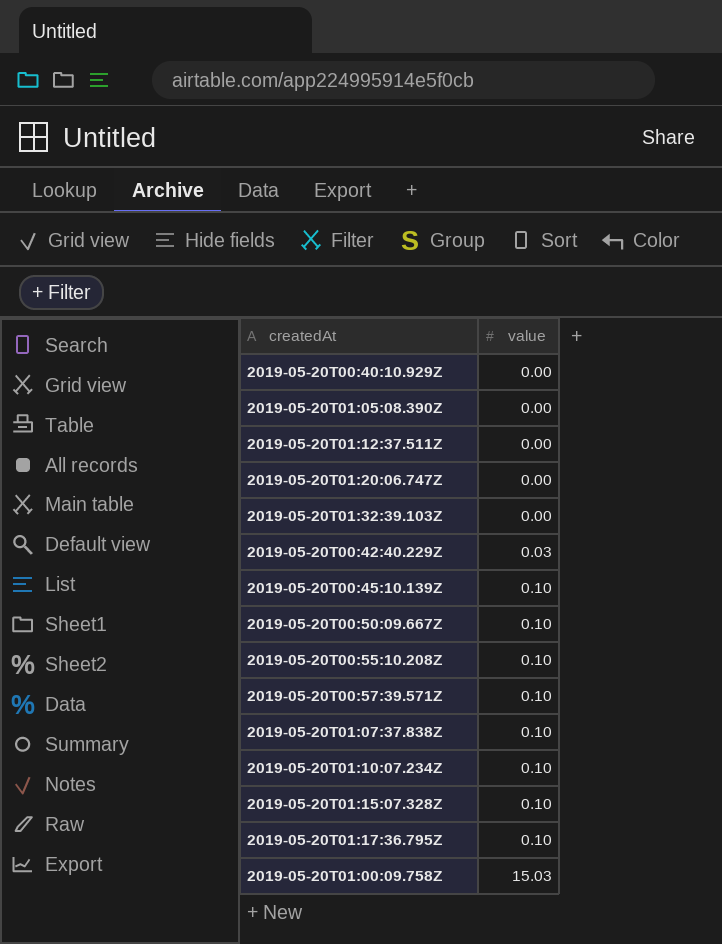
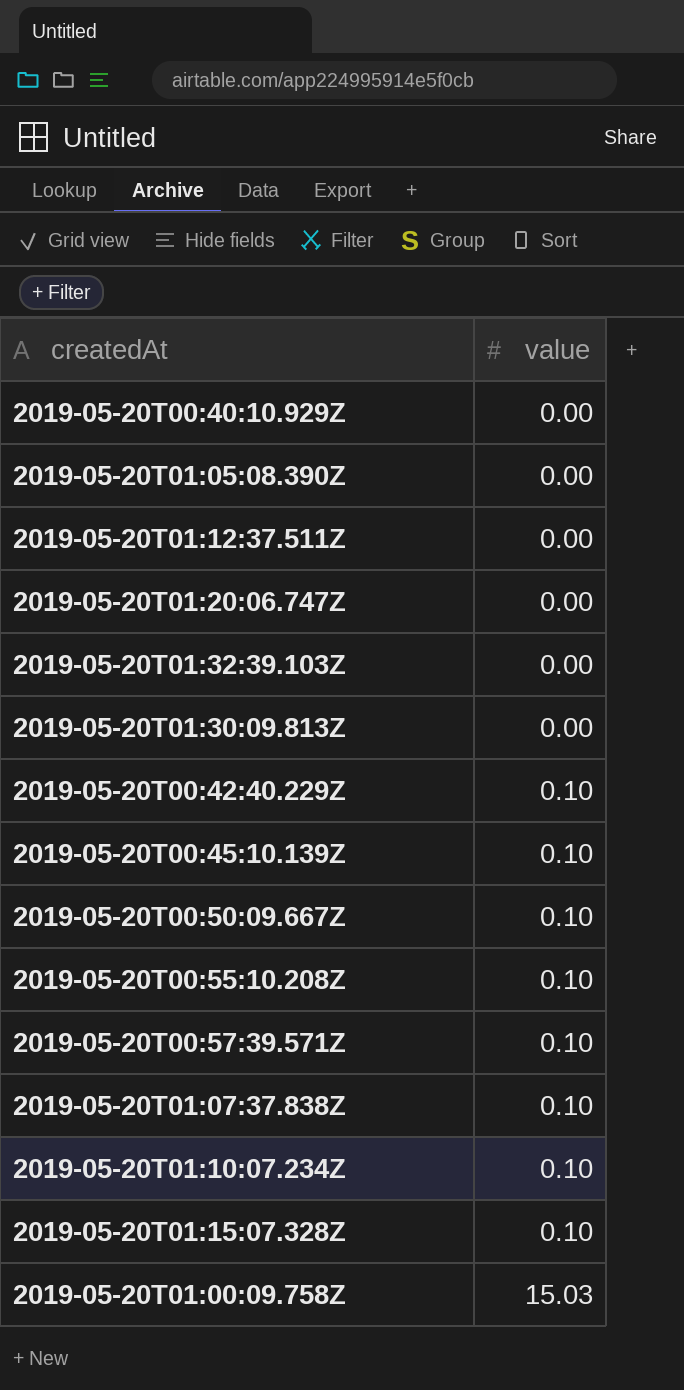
row 2019-05-20T01:17:36.795Z: 0.10 -> none
row 2019-05-20T01:30:09.813Z: none -> 0.00
2019-05-20T00:42:40.229Z | value: 0.03 -> 0.10

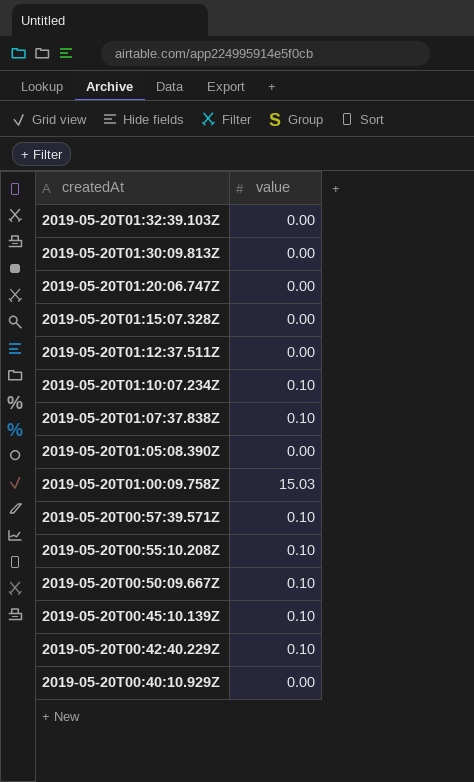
row order: value ascending -> createdAt descending
2019-05-20T01:15:07.328Z | value: 0.10 -> 0.00

